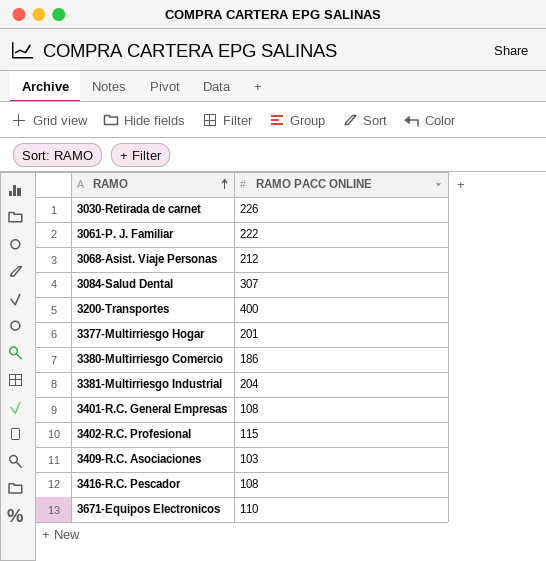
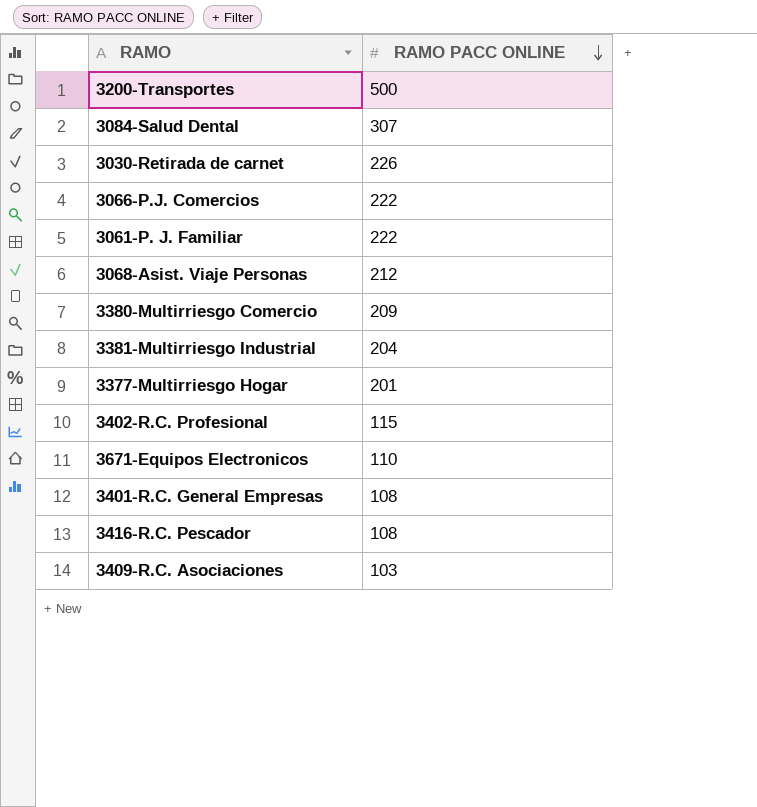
row order: RAMO ascending -> RAMO PACC ONLINE descending
3200-Transportes | RAMO PACC ONLINE: 400 -> 500
row 3066-P.J. Comercios: none -> 222
3380-Multirriesgo Comercio | RAMO PACC ONLINE: 186 -> 209

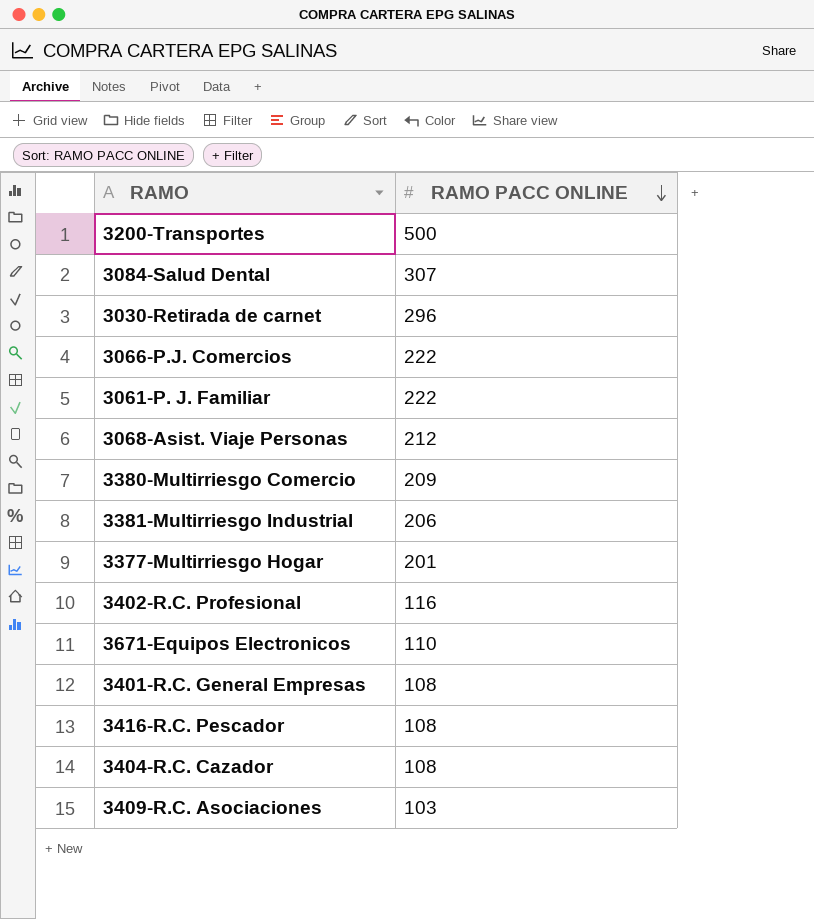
3030-Retirada de carnet | RAMO PACC ONLINE: 226 -> 296
3381-Multirriesgo Industrial | RAMO PACC ONLINE: 204 -> 206
3402-R.C. Profesional | RAMO PACC ONLINE: 115 -> 116
row 3404-R.C. Cazador: none -> 108

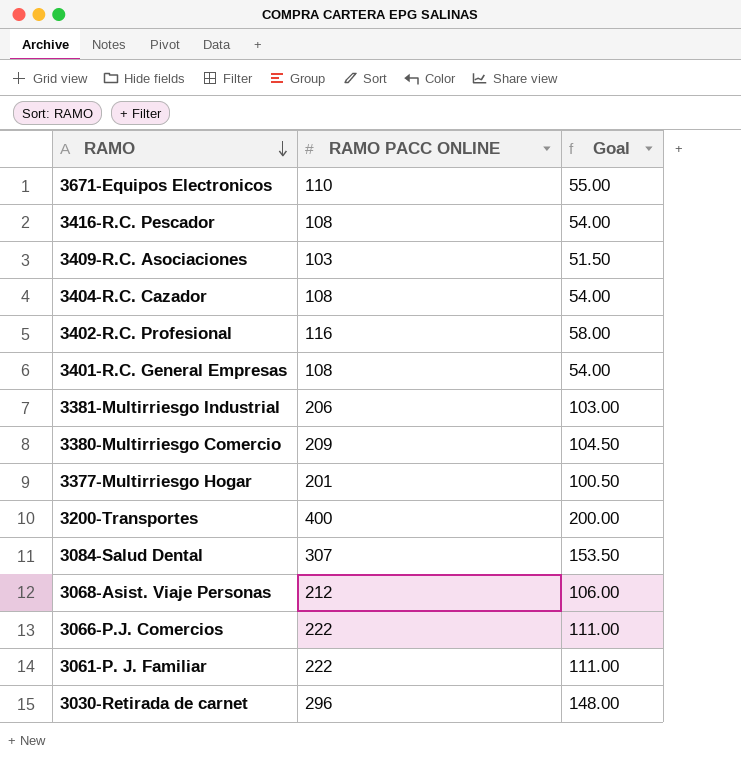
row order: RAMO PACC ONLINE descending -> RAMO descending
column Goal | formula: none -> [RAMO PACC ONLINE] * 0.5
3200-Transportes | RAMO PACC ONLINE: 500 -> 400

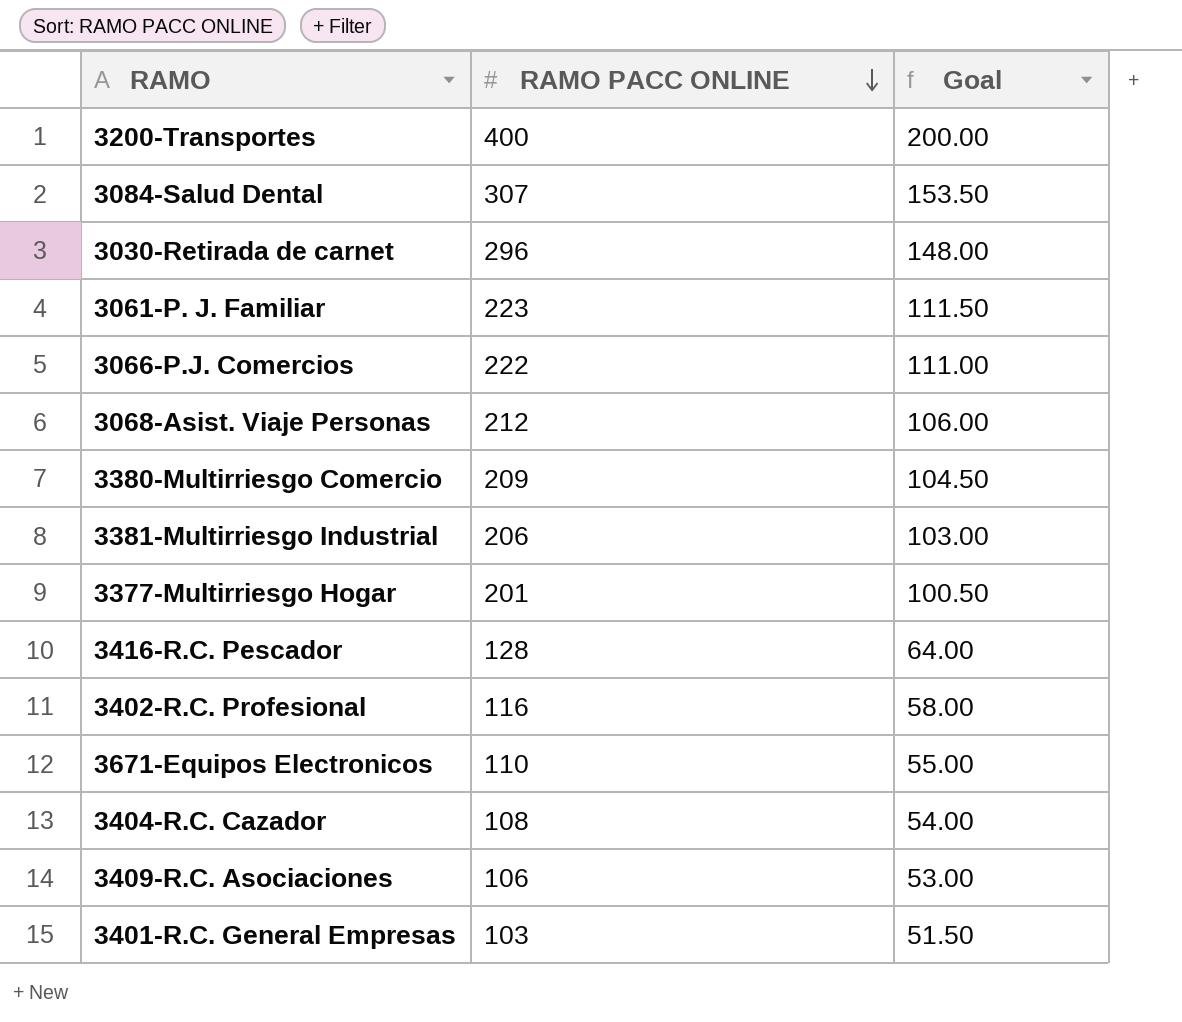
row order: RAMO descending -> RAMO PACC ONLINE descending
3061-P. J. Familiar | RAMO PACC ONLINE: 222 -> 223
3061-P. J. Familiar | Goal: 111.00 -> 111.50
3416-R.C. Pescador | RAMO PACC ONLINE: 108 -> 128
3416-R.C. Pescador | Goal: 54.00 -> 64.00
3409-R.C. Asociaciones | RAMO PACC ONLINE: 103 -> 106
3409-R.C. Asociaciones | Goal: 51.50 -> 53.00
3401-R.C. General Empresas | RAMO PACC ONLINE: 108 -> 103
3401-R.C. General Empresas | Goal: 54.00 -> 51.50

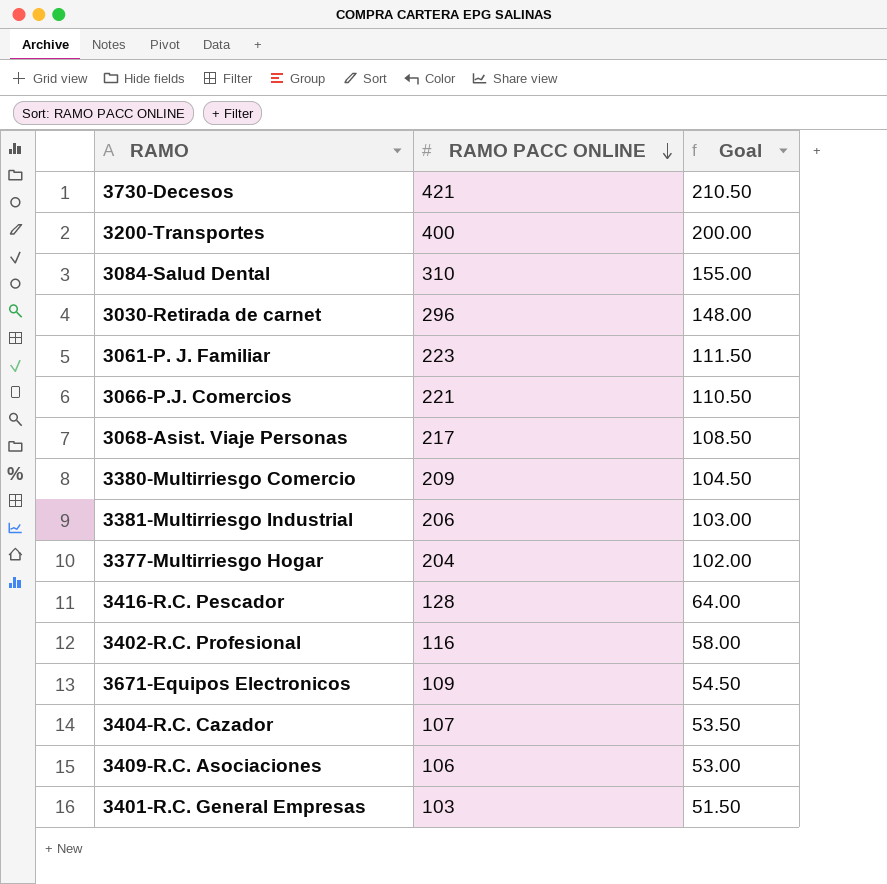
row 3730-Decesos: none -> 421 | 210.50
3084-Salud Dental | RAMO PACC ONLINE: 307 -> 310
3084-Salud Dental | Goal: 153.50 -> 155.00
3066-P.J. Comercios | RAMO PACC ONLINE: 222 -> 221
3066-P.J. Comercios | Goal: 111.00 -> 110.50
3068-Asist. Viaje Personas | RAMO PACC ONLINE: 212 -> 217
3068-Asist. Viaje Personas | Goal: 106.00 -> 108.50
3377-Multirriesgo Hogar | RAMO PACC ONLINE: 201 -> 204
3377-Multirriesgo Hogar | Goal: 100.50 -> 102.00
3671-Equipos Electronicos | RAMO PACC ONLINE: 110 -> 109
3671-Equipos Electronicos | Goal: 55.00 -> 54.50
3404-R.C. Cazador | RAMO PACC ONLINE: 108 -> 107
3404-R.C. Cazador | Goal: 54.00 -> 53.50

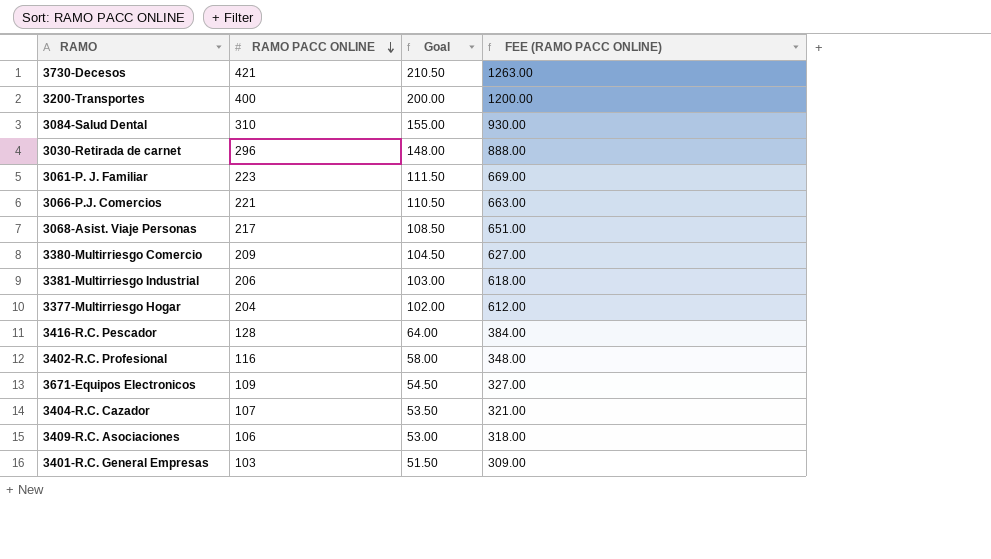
column FEE (RAMO PACC ONLINE) | formula: none -> [RAMO PACC ONLINE] * 3

